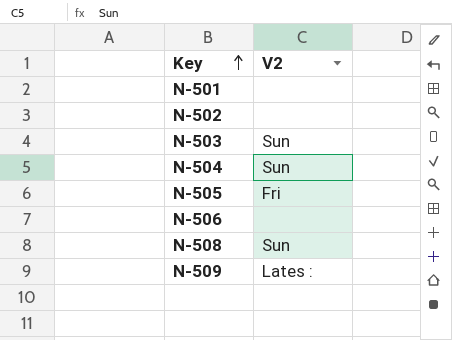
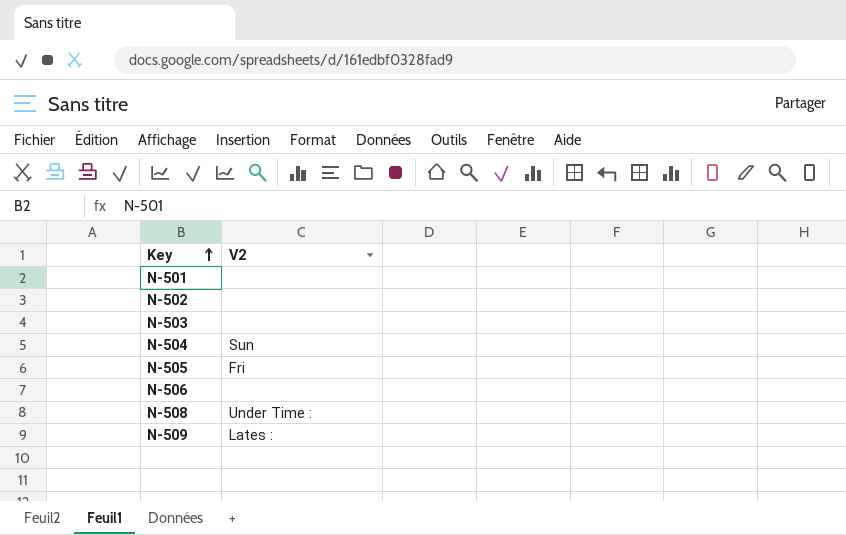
N-503 | V2: Sun -> none
N-508 | V2: Sun -> Under Time :

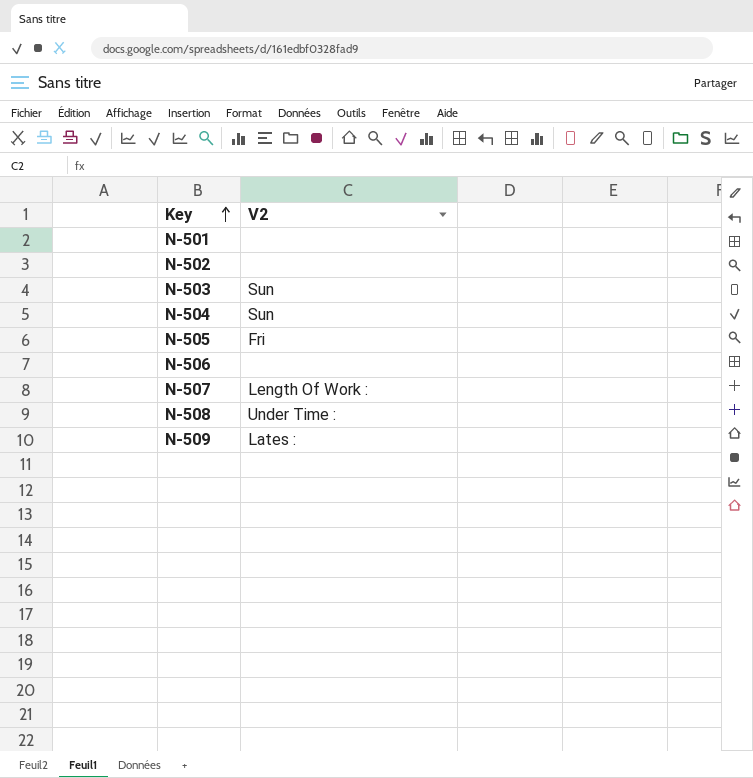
N-503 | V2: none -> Sun
row N-507: none -> Length Of Work :

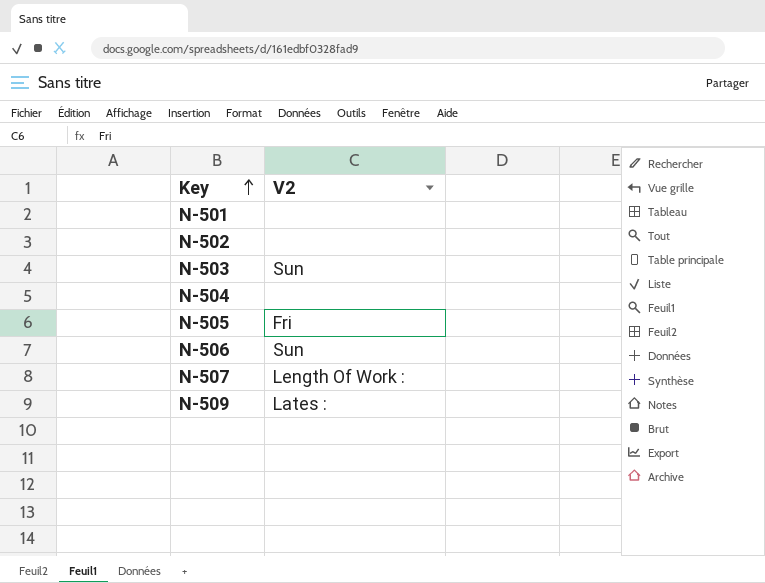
row N-508: Under Time : -> none
N-504 | V2: Sun -> none
N-506 | V2: none -> Sun

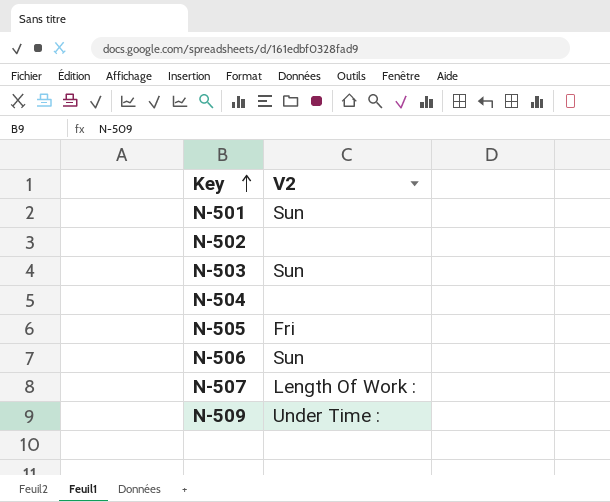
N-501 | V2: none -> Sun
N-509 | V2: Lates : -> Under Time :

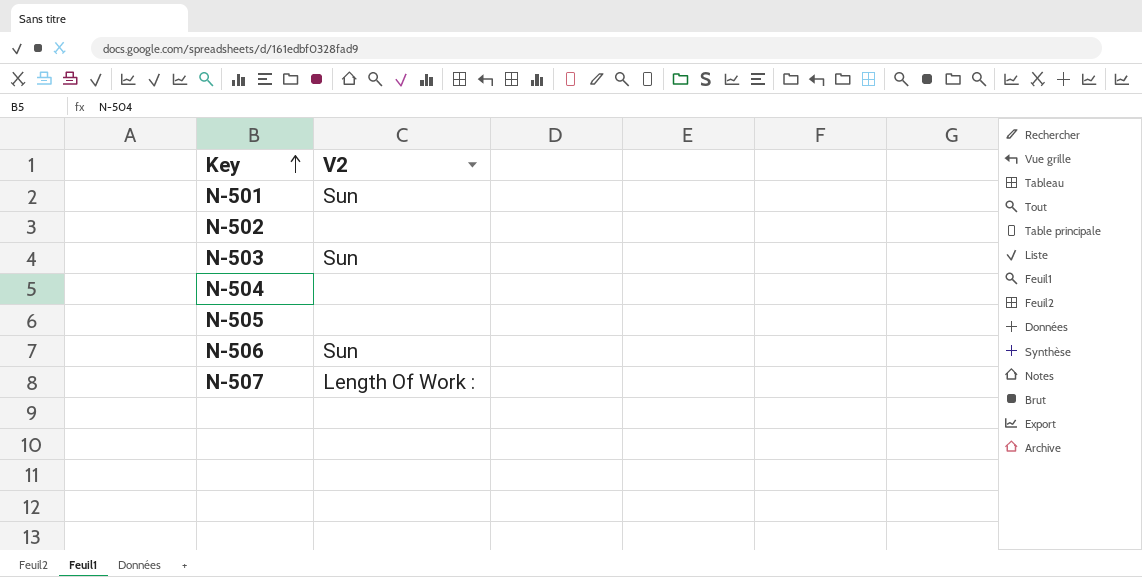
row N-509: Under Time : -> none
N-505 | V2: Fri -> none

